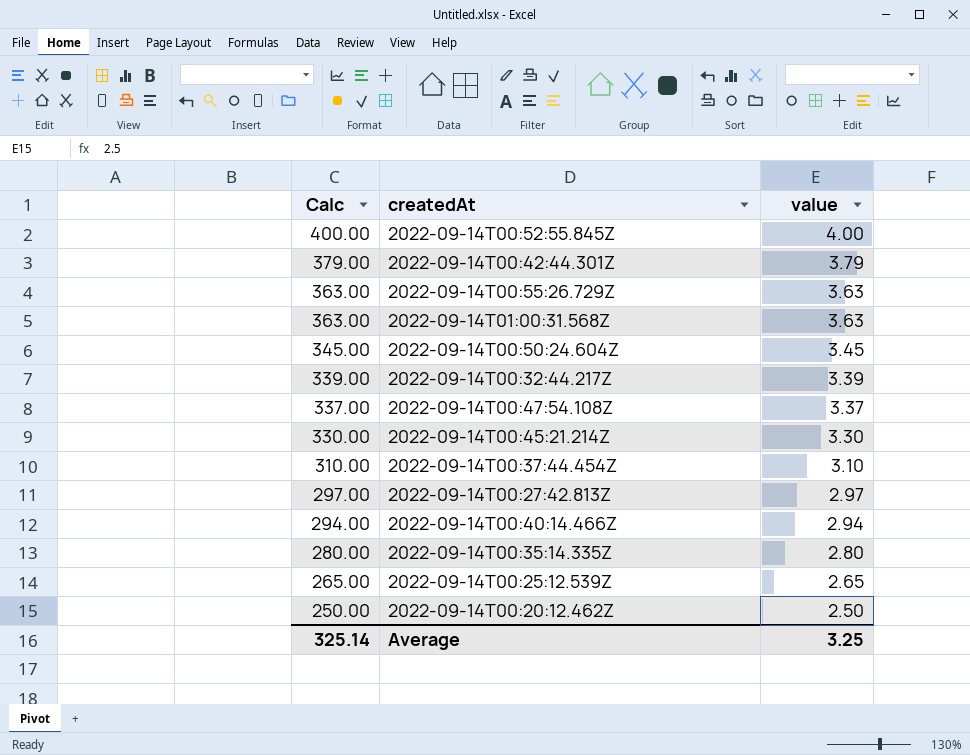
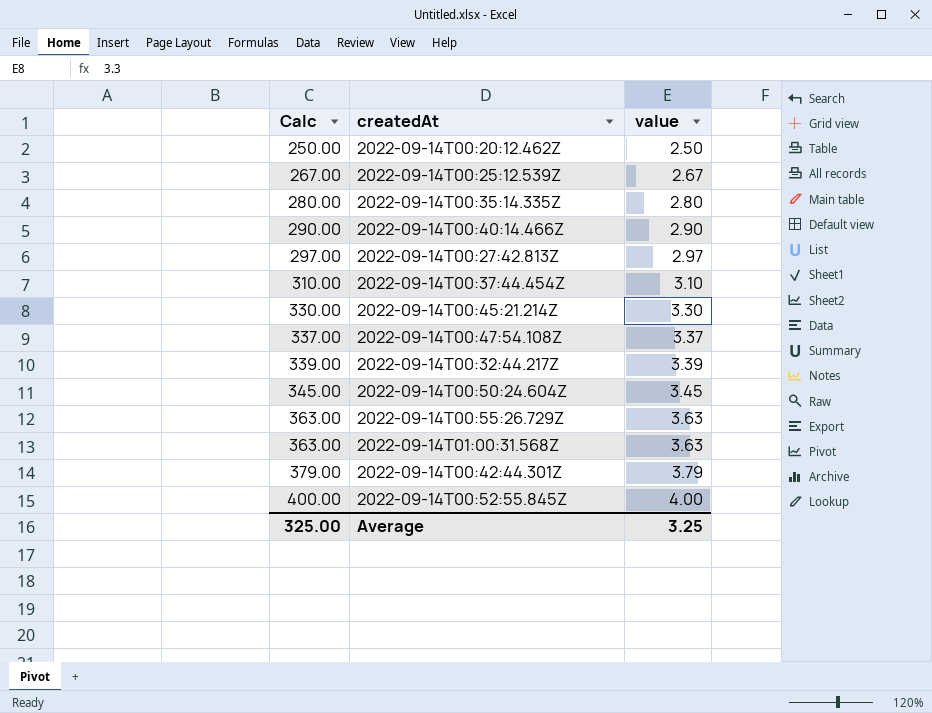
row order: Calc descending -> Calc ascending
2022-09-14T00:25:12.539Z | Calc: 265.00 -> 267.00
2022-09-14T00:25:12.539Z | value: 2.65 -> 2.67
2022-09-14T00:40:14.466Z | Calc: 294.00 -> 290.00
2022-09-14T00:40:14.466Z | value: 2.94 -> 2.90
Average | Calc: 325.14 -> 325.00

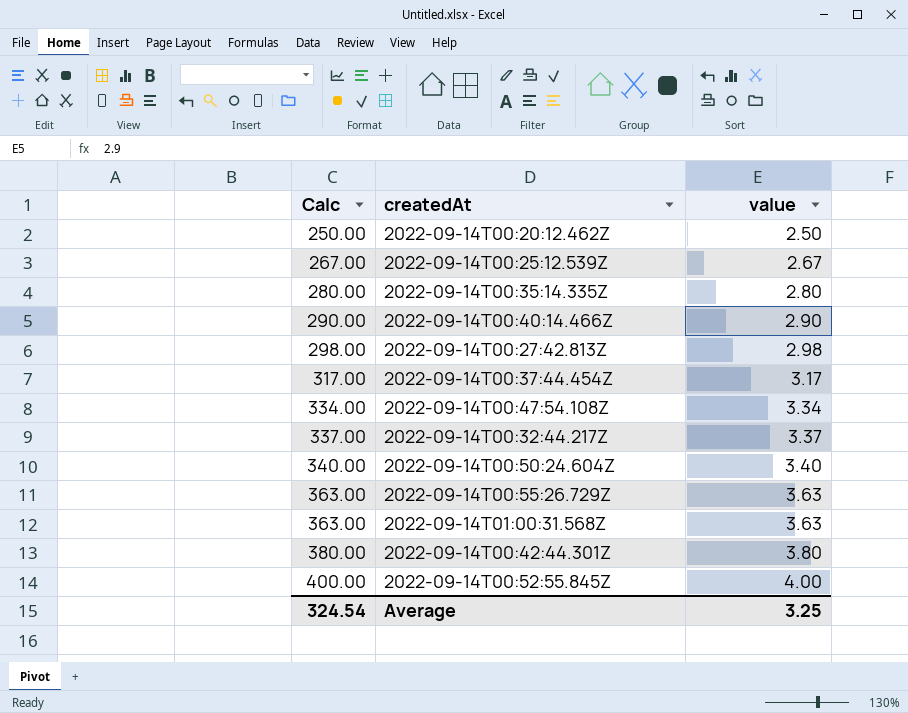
row 2022-09-14T00:45:21.214Z: 330.00 | 3.30 -> none
2022-09-14T00:27:42.813Z | Calc: 297.00 -> 298.00
2022-09-14T00:27:42.813Z | value: 2.97 -> 2.98
2022-09-14T00:37:44.454Z | Calc: 310.00 -> 317.00
2022-09-14T00:37:44.454Z | value: 3.10 -> 3.17
2022-09-14T00:47:54.108Z | Calc: 337.00 -> 334.00
2022-09-14T00:47:54.108Z | value: 3.37 -> 3.34
2022-09-14T00:32:44.217Z | Calc: 339.00 -> 337.00
2022-09-14T00:32:44.217Z | value: 3.39 -> 3.37
2022-09-14T00:50:24.604Z | Calc: 345.00 -> 340.00
2022-09-14T00:50:24.604Z | value: 3.45 -> 3.40
2022-09-14T00:42:44.301Z | Calc: 379.00 -> 380.00
2022-09-14T00:42:44.301Z | value: 3.79 -> 3.80
Average | Calc: 325.00 -> 324.54

